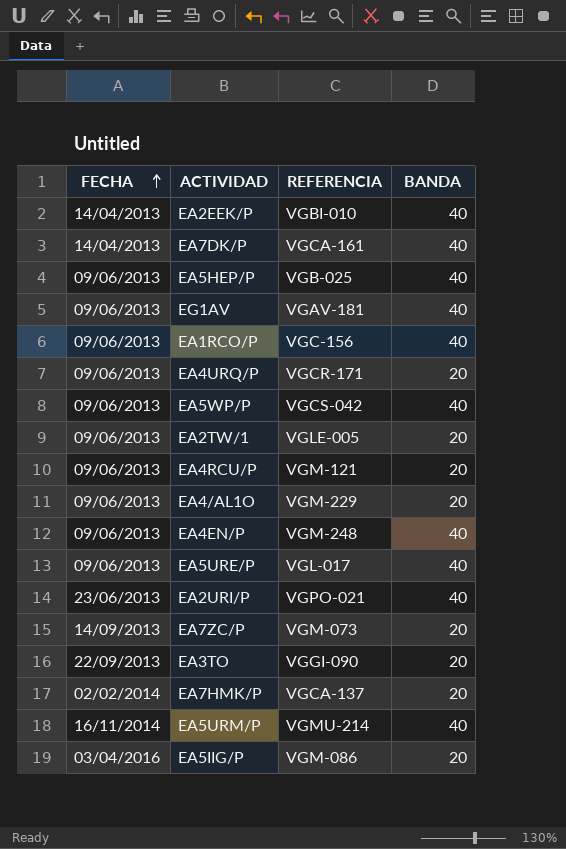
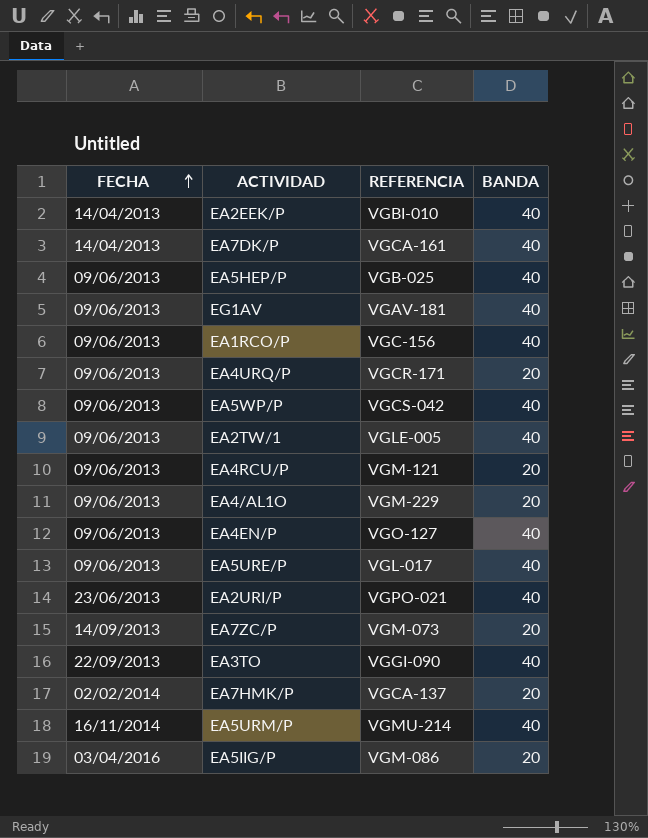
EA2TW/1 | BANDA: 20 -> 40
EA4EN/P | REFERENCIA: VGM-248 -> VGO-127
EA3TO | BANDA: 20 -> 40

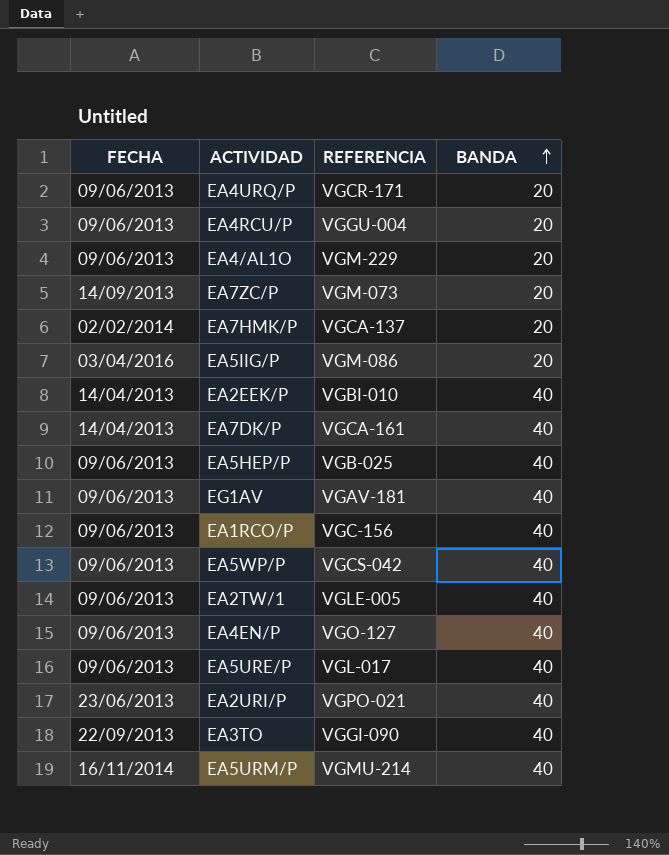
row order: FECHA ascending -> BANDA ascending
EA4RCU/P | REFERENCIA: VGM-121 -> VGGU-004

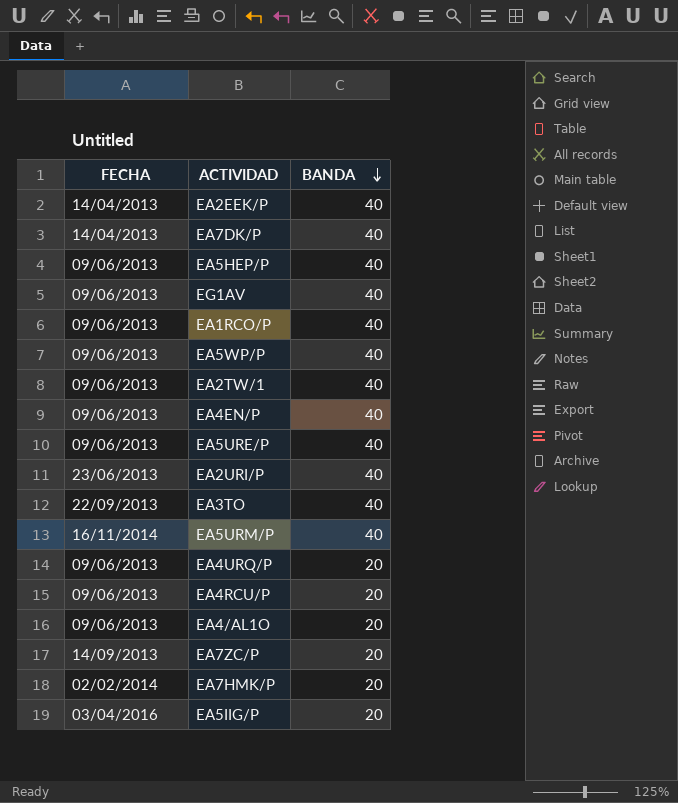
row order: BANDA ascending -> BANDA descending
column REFERENCIA | position: 3 -> none

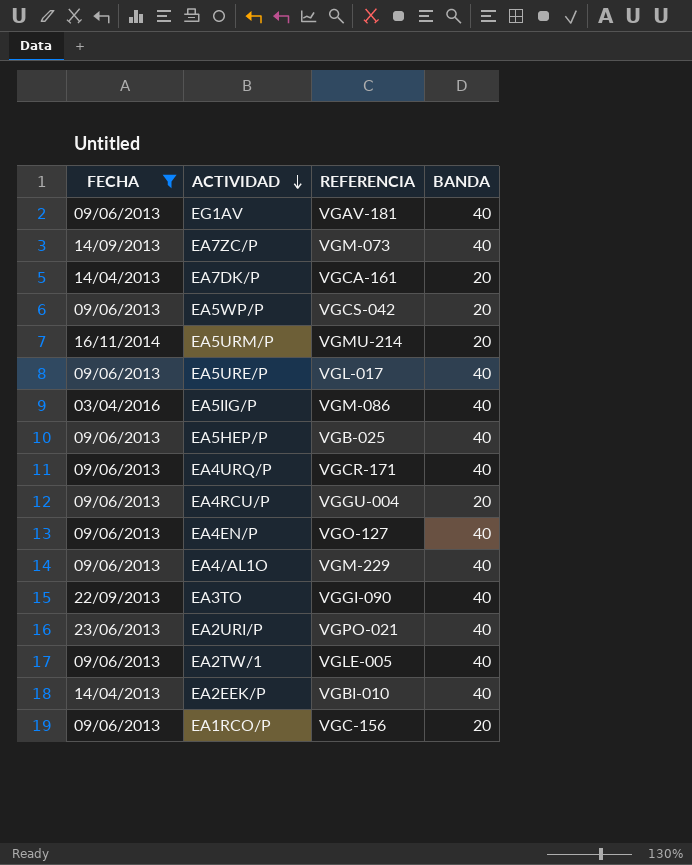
filter: none -> FECHA != 02/02/2014
row order: BANDA descending -> ACTIVIDAD descending
column REFERENCIA | position: none -> 3
EA7ZC/P | BANDA: 20 -> 40
EA7DK/P | BANDA: 40 -> 20
EA5WP/P | BANDA: 40 -> 20
EA5URM/P | BANDA: 40 -> 20
EA5IIG/P | BANDA: 20 -> 40
EA4URQ/P | BANDA: 20 -> 40
EA4/AL1O | BANDA: 20 -> 40
EA1RCO/P | BANDA: 40 -> 20

